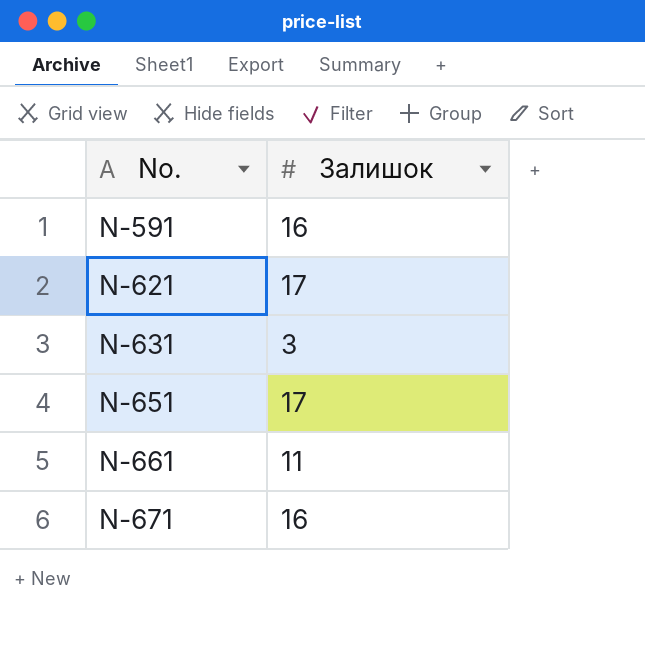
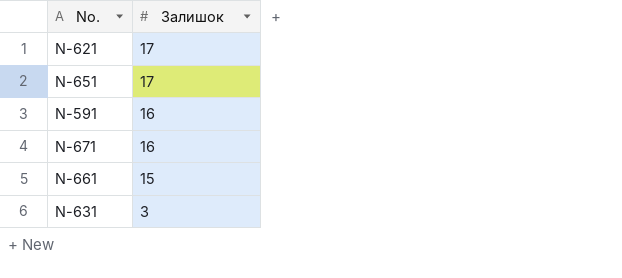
row order: No. ascending -> Залишок descending
N-661 | Залишок: 11 -> 15

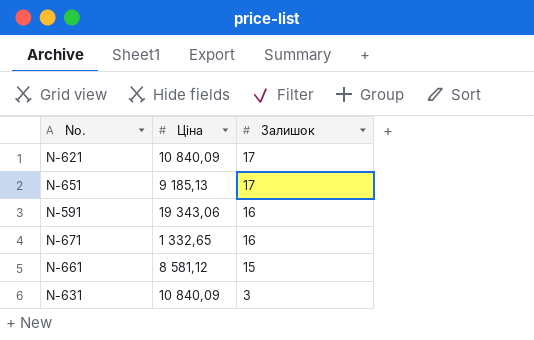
column Ціна | position: none -> 2

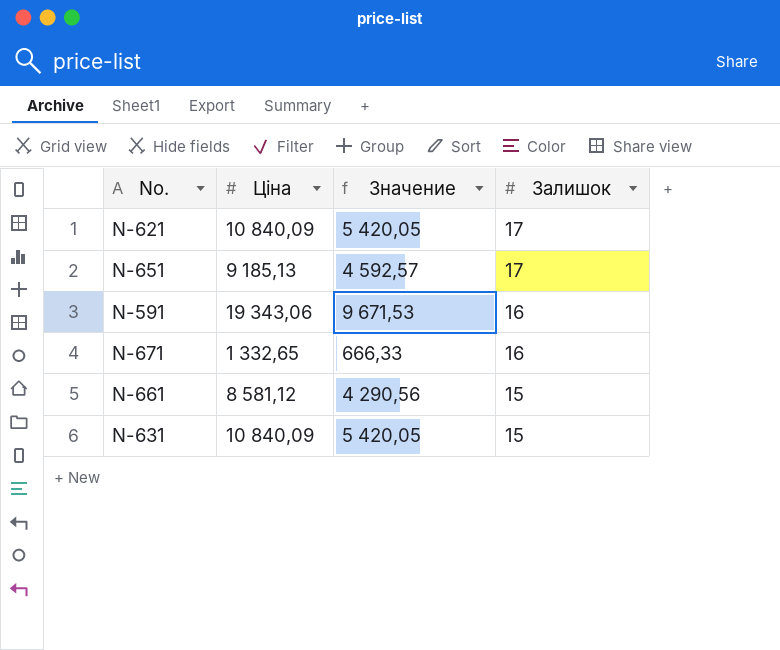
column Значение | formula: none -> [Ціна] * 0,5
N-631 | Залишок: 3 -> 15

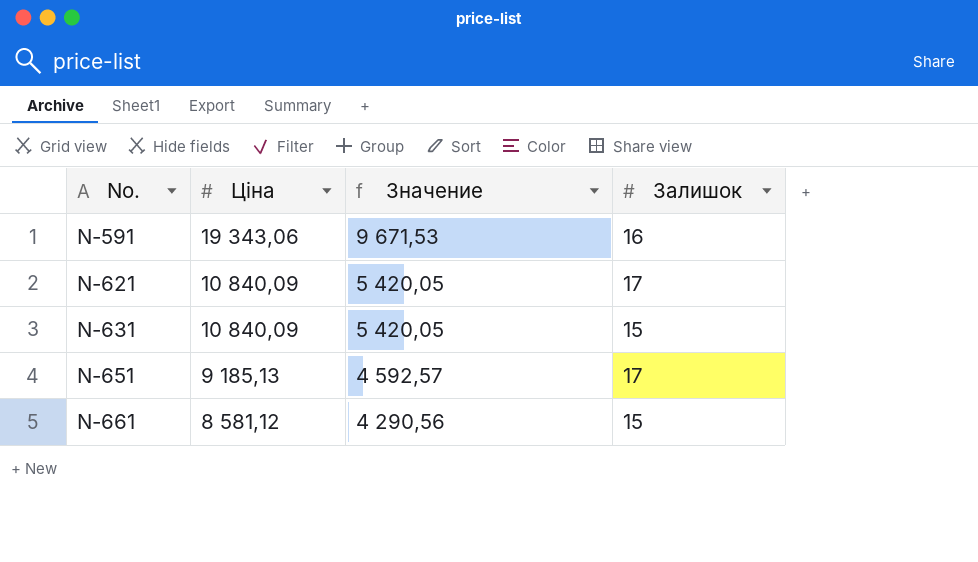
row order: Залишок descending -> No. ascending
row N-671: 1 332,65 | 666,33 | 16 -> none

